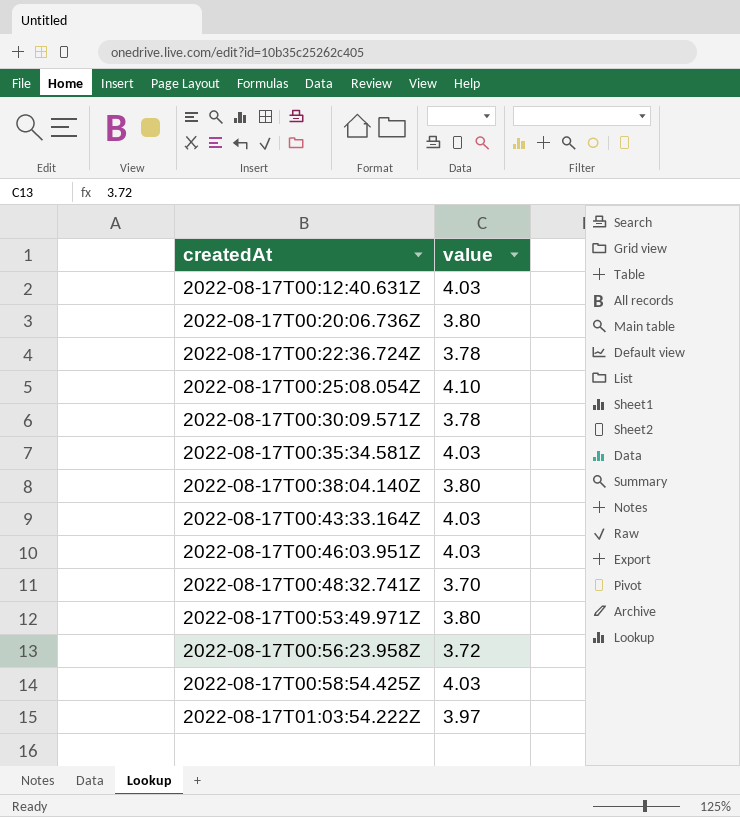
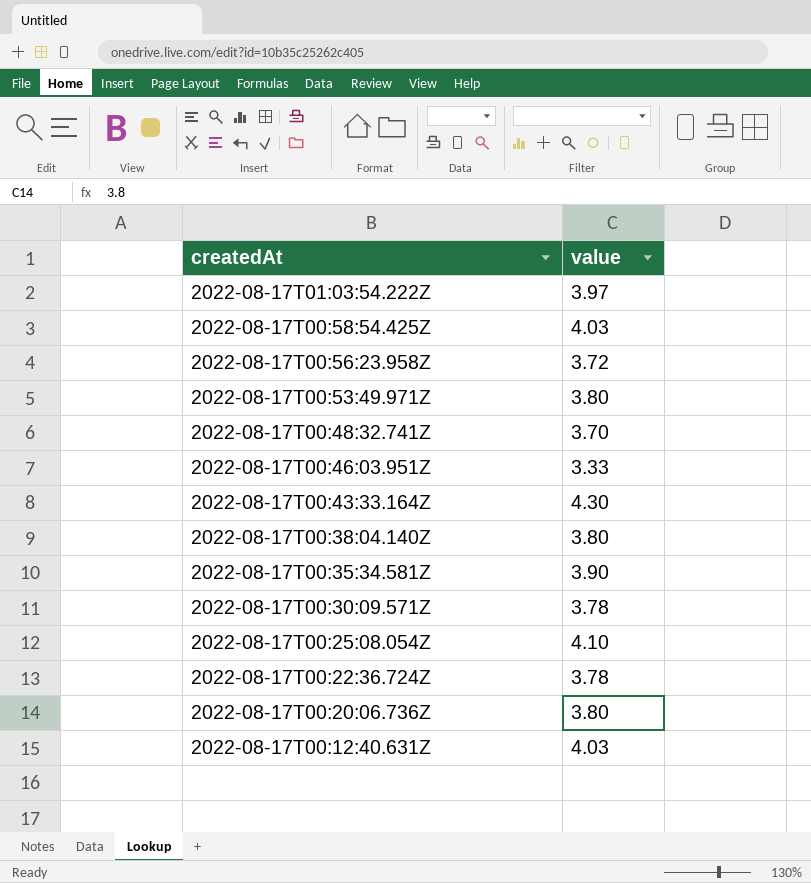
row order: createdAt ascending -> createdAt descending
2022-08-17T00:46:03.951Z | value: 4.03 -> 3.33
2022-08-17T00:43:33.164Z | value: 4.03 -> 4.30
2022-08-17T00:35:34.581Z | value: 4.03 -> 3.90

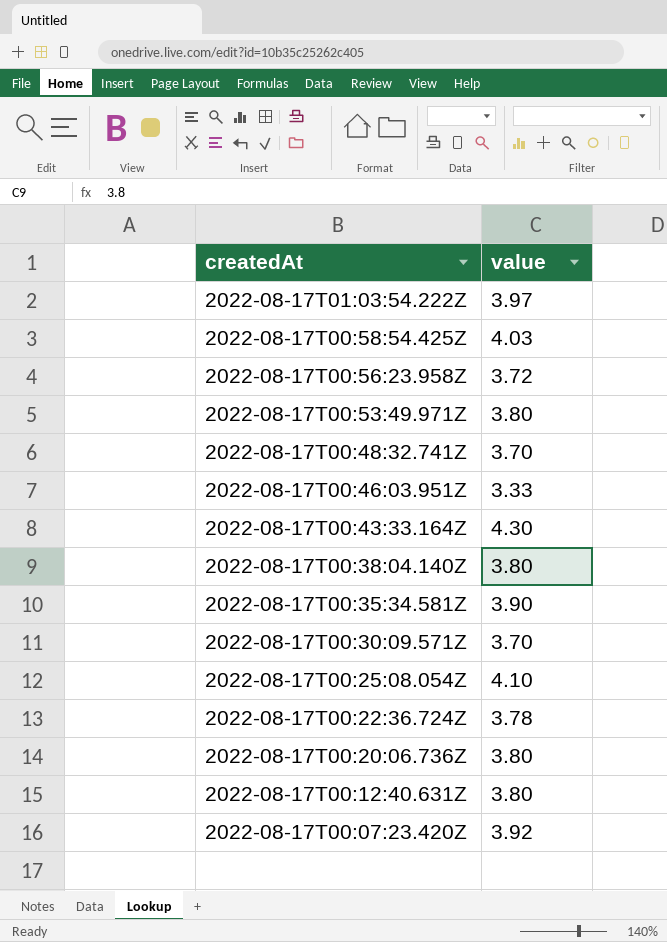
2022-08-17T00:30:09.571Z | value: 3.78 -> 3.70
2022-08-17T00:12:40.631Z | value: 4.03 -> 3.80
row 2022-08-17T00:07:23.420Z: none -> 3.92

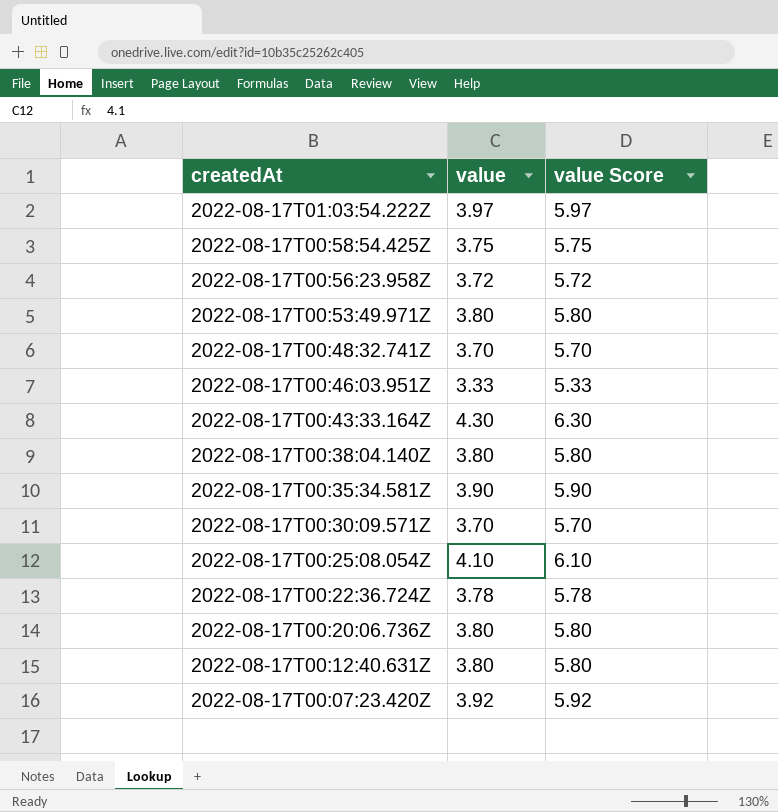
column value Score | formula: none -> [value] + 2
2022-08-17T00:58:54.425Z | value: 4.03 -> 3.75

